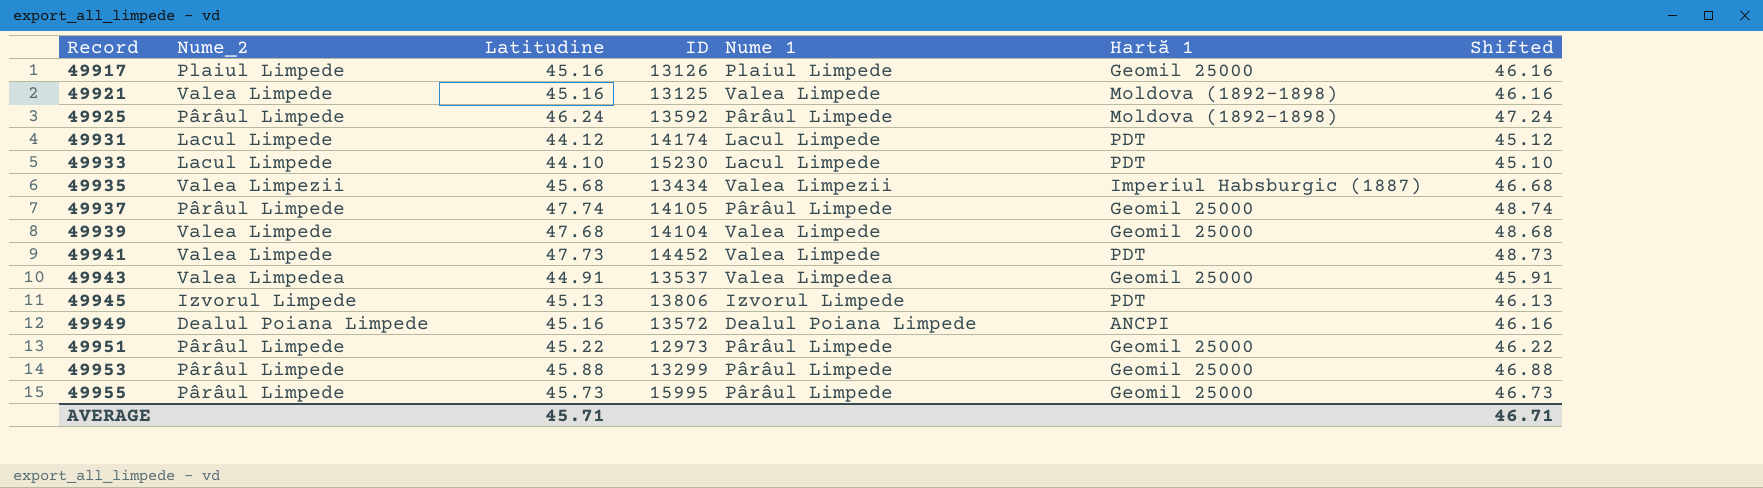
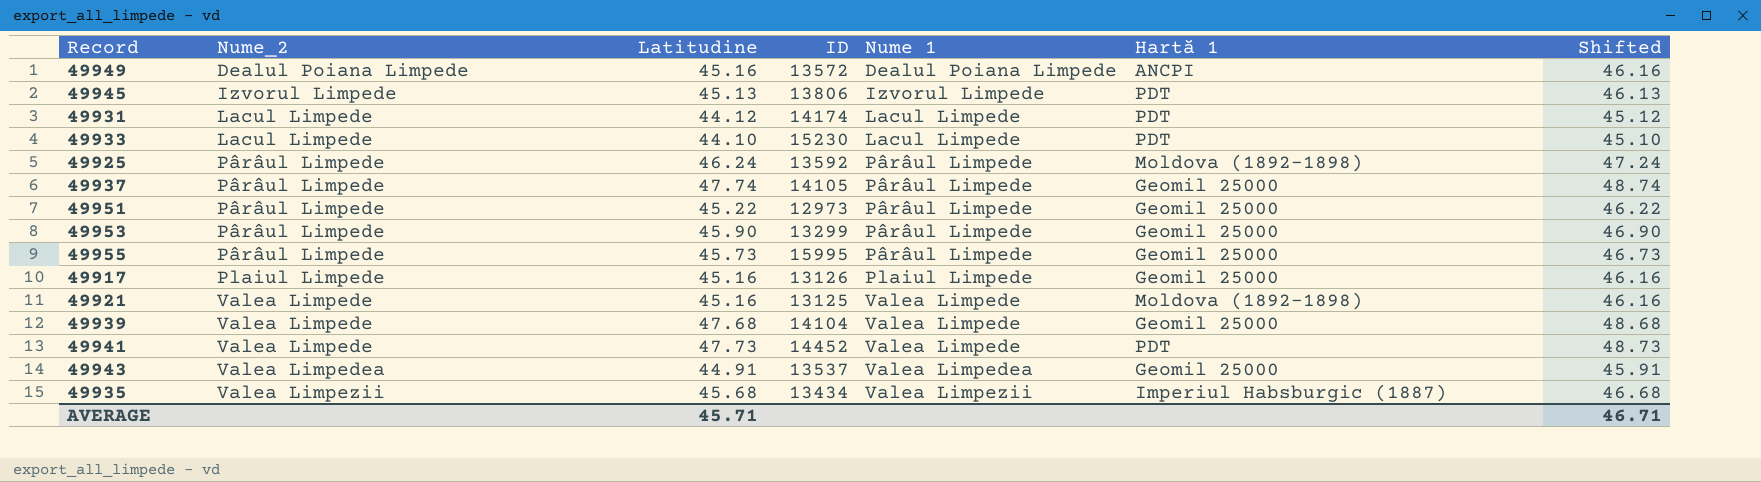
row order: Record ascending -> Nume_2 ascending
49953 | Latitudine: 45.88 -> 45.90
49953 | Shifted: 46.88 -> 46.90

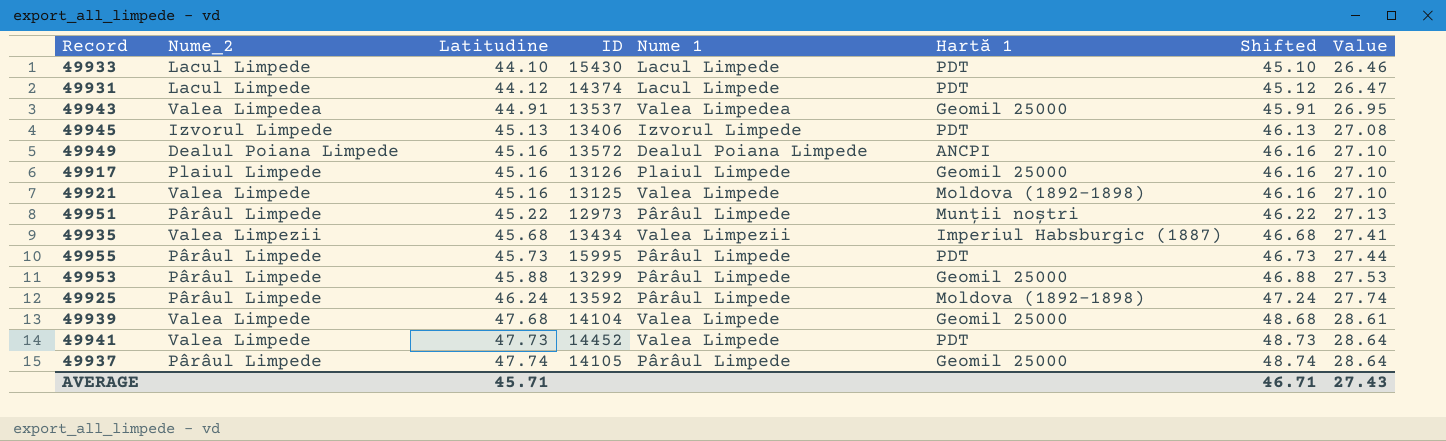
row order: Nume_2 ascending -> Latitudine ascending
column Value | formula: none -> [Latitudine] * 0.6
49933 | ID: 15230 -> 15430
49931 | ID: 14174 -> 14374
49945 | ID: 13806 -> 13406
49951 | Hartă 1: Geomil 25000 -> Munții noștri
49955 | Hartă 1: Geomil 25000 -> PDT
49953 | Latitudine: 45.90 -> 45.88
49953 | Shifted: 46.90 -> 46.88

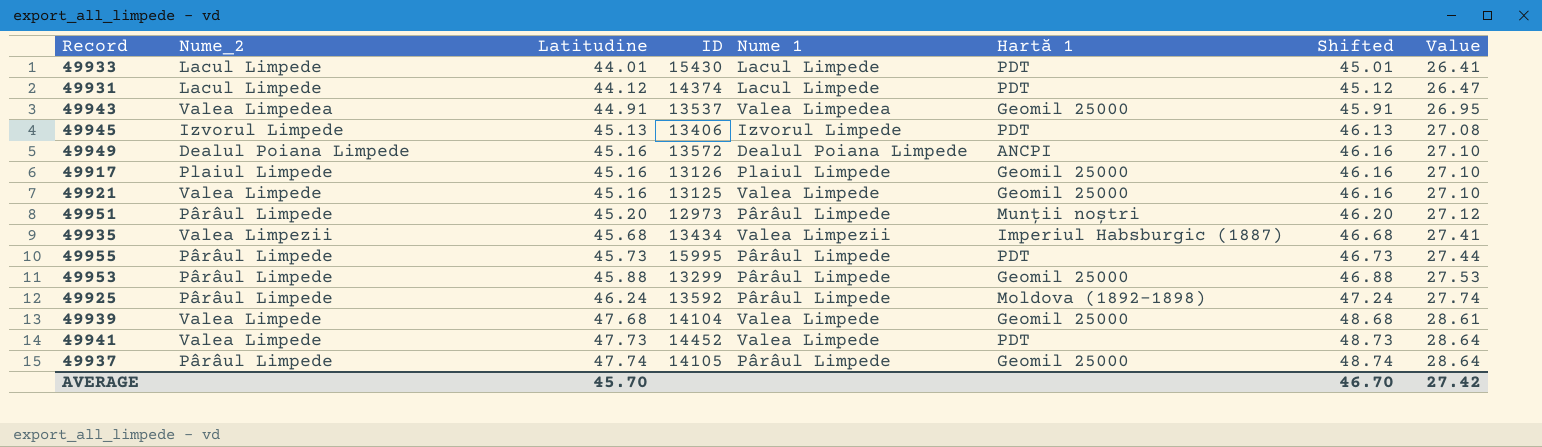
49933 | Latitudine: 44.10 -> 44.01
49933 | Shifted: 45.10 -> 45.01
49933 | Value: 26.46 -> 26.41
49921 | Hartă 1: Moldova (1892-1898) -> Geomil 25000
49951 | Latitudine: 45.22 -> 45.20
49951 | Shifted: 46.22 -> 46.20
49951 | Value: 27.13 -> 27.12
AVERAGE | Latitudine: 45.71 -> 45.70
AVERAGE | Shifted: 46.71 -> 46.70
AVERAGE | Value: 27.43 -> 27.42

